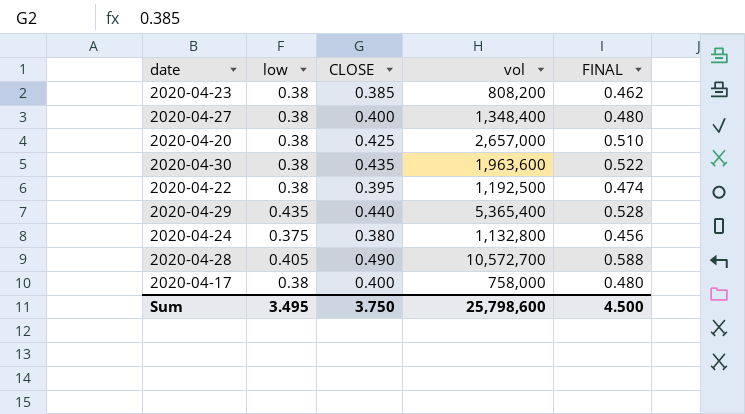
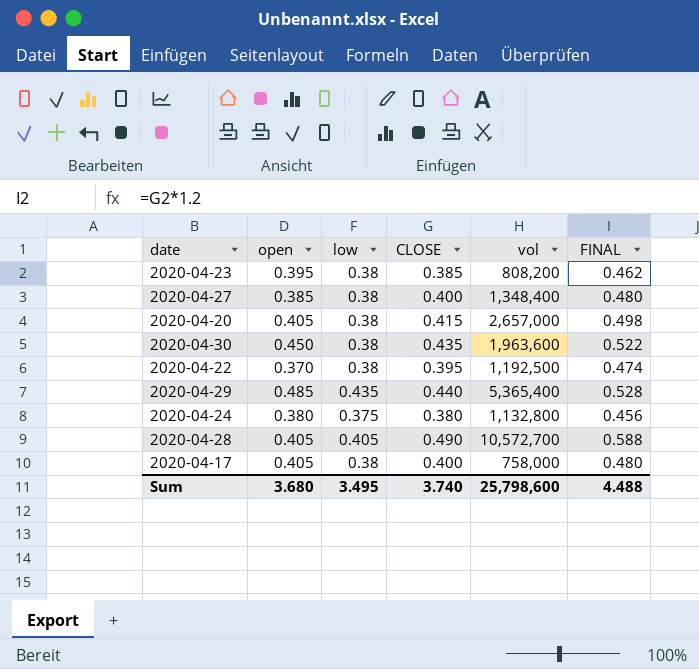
column open | position: none -> 2
2020-04-20 | CLOSE: 0.425 -> 0.415
2020-04-20 | FINAL: 0.510 -> 0.498
Sum | CLOSE: 3.750 -> 3.740
Sum | FINAL: 4.500 -> 4.488

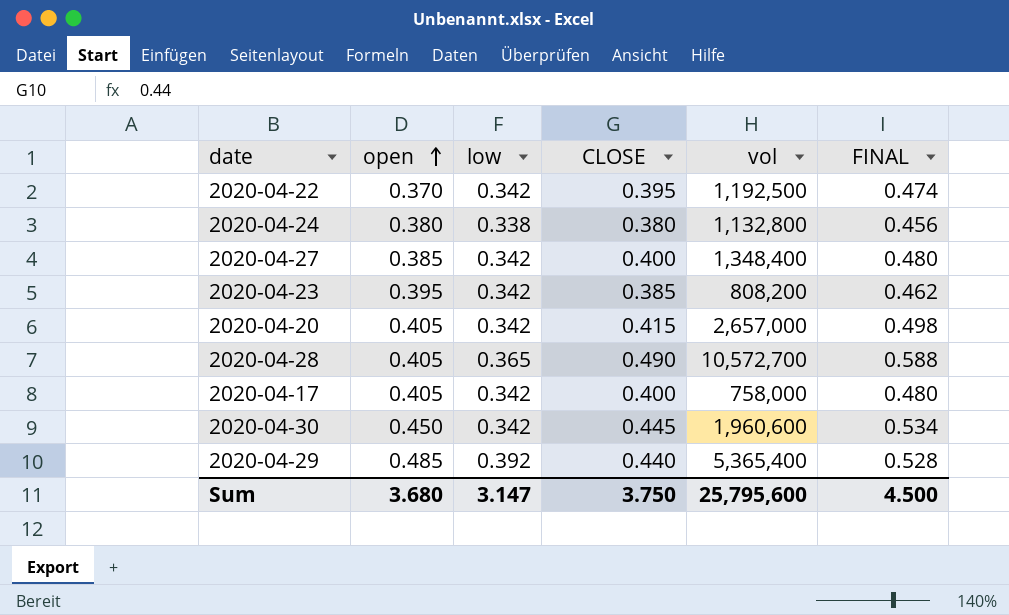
row order: none -> open ascending
2020-04-22 | low: 0.38 -> 0.342
2020-04-24 | low: 0.375 -> 0.338
2020-04-27 | low: 0.38 -> 0.342
2020-04-23 | low: 0.38 -> 0.342
2020-04-20 | low: 0.38 -> 0.342
2020-04-28 | low: 0.405 -> 0.365
2020-04-17 | low: 0.38 -> 0.342
2020-04-30 | low: 0.38 -> 0.342
2020-04-30 | CLOSE: 0.435 -> 0.445
2020-04-30 | vol: 1,963,600 -> 1,960,600
2020-04-30 | FINAL: 0.522 -> 0.534
2020-04-29 | low: 0.435 -> 0.392
Sum | low: 3.495 -> 3.147
Sum | CLOSE: 3.740 -> 3.750
Sum | vol: 25,798,600 -> 25,795,600
Sum | FINAL: 4.488 -> 4.500

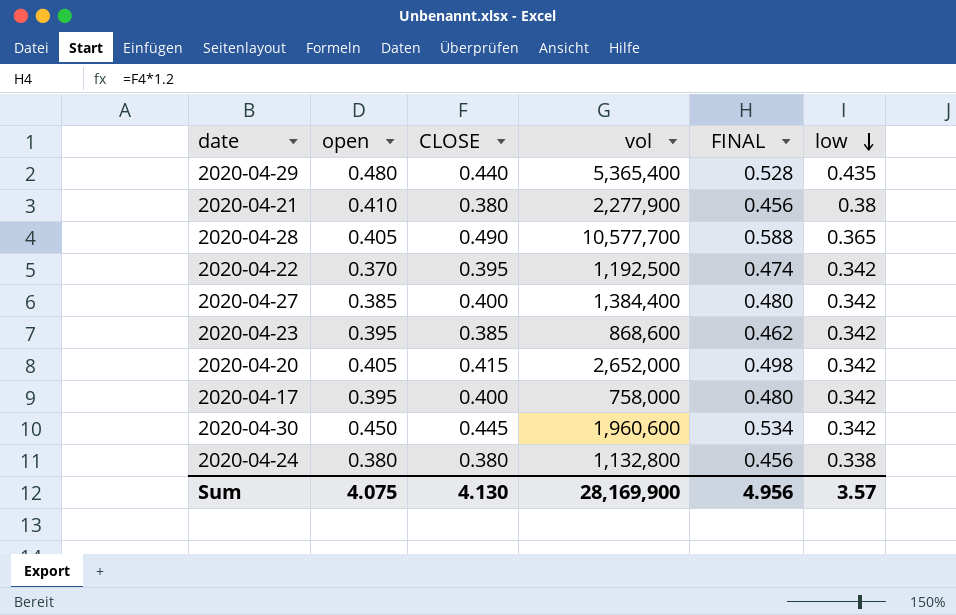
row order: open ascending -> low descending
column low | position: 3 -> 6
2020-04-29 | open: 0.485 -> 0.480
2020-04-29 | low: 0.392 -> 0.435
row 2020-04-21: none -> 0.410 | 0.380 | 2,277,900 | 0.456 | 0.38
2020-04-28 | vol: 10,572,700 -> 10,577,700
2020-04-27 | vol: 1,348,400 -> 1,384,400
2020-04-23 | vol: 808,200 -> 868,600
2020-04-20 | vol: 2,657,000 -> 2,652,000
2020-04-17 | open: 0.405 -> 0.395
Sum | open: 3.680 -> 4.075
Sum | CLOSE: 3.750 -> 4.130
Sum | vol: 25,795,600 -> 28,169,900
Sum | FINAL: 4.500 -> 4.956
Sum | low: 3.147 -> 3.57

